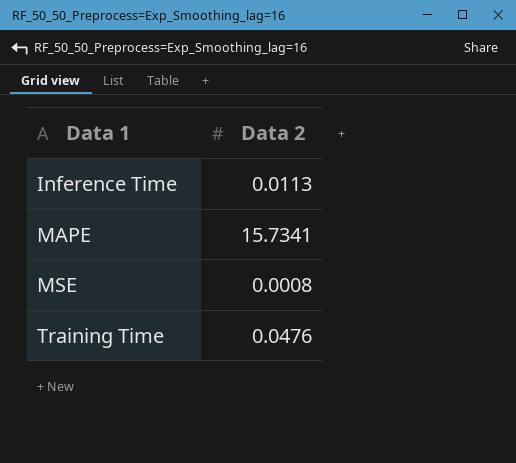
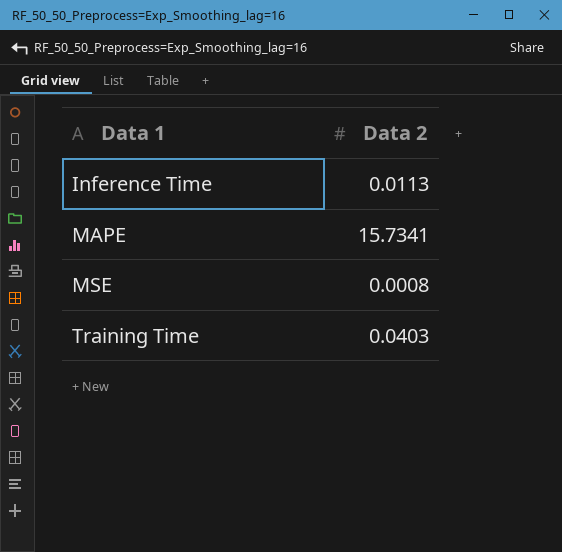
Training Time | Data 2: 0.0476 -> 0.0403

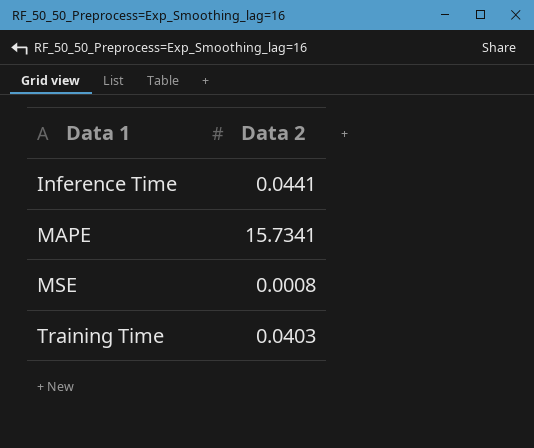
Inference Time | Data 2: 0.0113 -> 0.0441

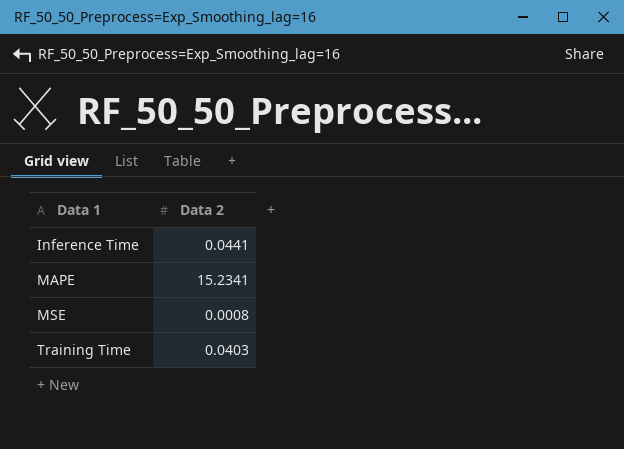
MAPE | Data 2: 15.7341 -> 15.2341

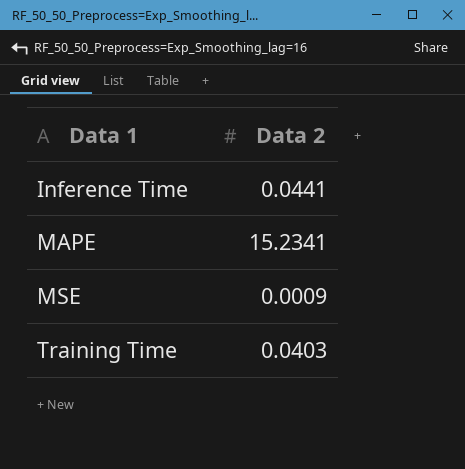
MSE | Data 2: 0.0008 -> 0.0009

